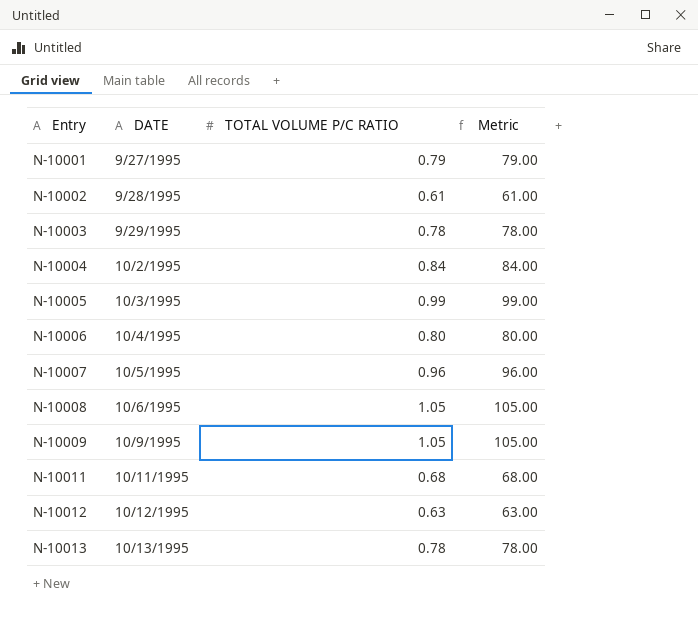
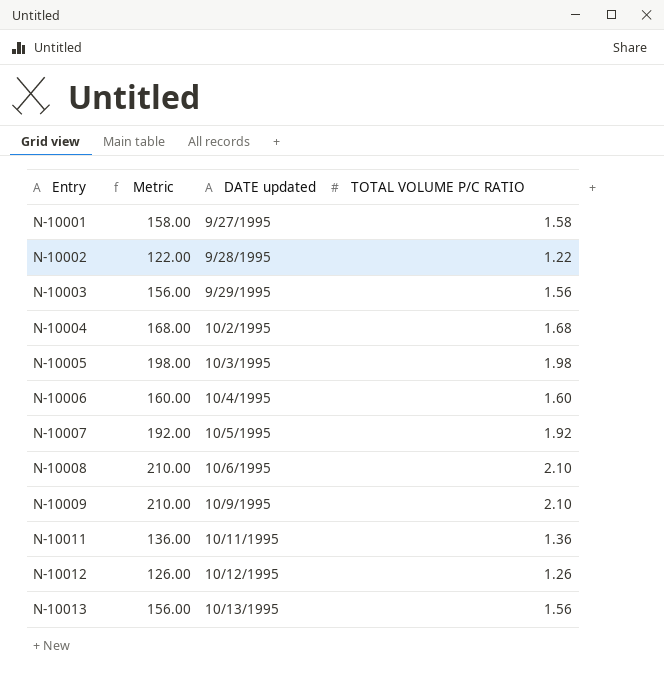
column Metric | position: 4 -> 2
column name: DATE -> DATE updated
N-10001 | Metric: 79.00 -> 158.00
N-10001 | TOTAL VOLUME P/C RATIO: 0.79 -> 1.58
N-10002 | Metric: 61.00 -> 122.00
N-10002 | TOTAL VOLUME P/C RATIO: 0.61 -> 1.22
N-10003 | Metric: 78.00 -> 156.00
N-10003 | TOTAL VOLUME P/C RATIO: 0.78 -> 1.56
N-10004 | Metric: 84.00 -> 168.00
N-10004 | TOTAL VOLUME P/C RATIO: 0.84 -> 1.68
N-10005 | Metric: 99.00 -> 198.00
N-10005 | TOTAL VOLUME P/C RATIO: 0.99 -> 1.98
N-10006 | Metric: 80.00 -> 160.00
N-10006 | TOTAL VOLUME P/C RATIO: 0.80 -> 1.60
N-10007 | Metric: 96.00 -> 192.00
N-10007 | TOTAL VOLUME P/C RATIO: 0.96 -> 1.92
N-10008 | Metric: 105.00 -> 210.00
N-10008 | TOTAL VOLUME P/C RATIO: 1.05 -> 2.10
N-10009 | Metric: 105.00 -> 210.00
N-10009 | TOTAL VOLUME P/C RATIO: 1.05 -> 2.10
N-10011 | Metric: 68.00 -> 136.00
N-10011 | TOTAL VOLUME P/C RATIO: 0.68 -> 1.36
N-10012 | Metric: 63.00 -> 126.00
N-10012 | TOTAL VOLUME P/C RATIO: 0.63 -> 1.26
N-10013 | Metric: 78.00 -> 156.00
N-10013 | TOTAL VOLUME P/C RATIO: 0.78 -> 1.56

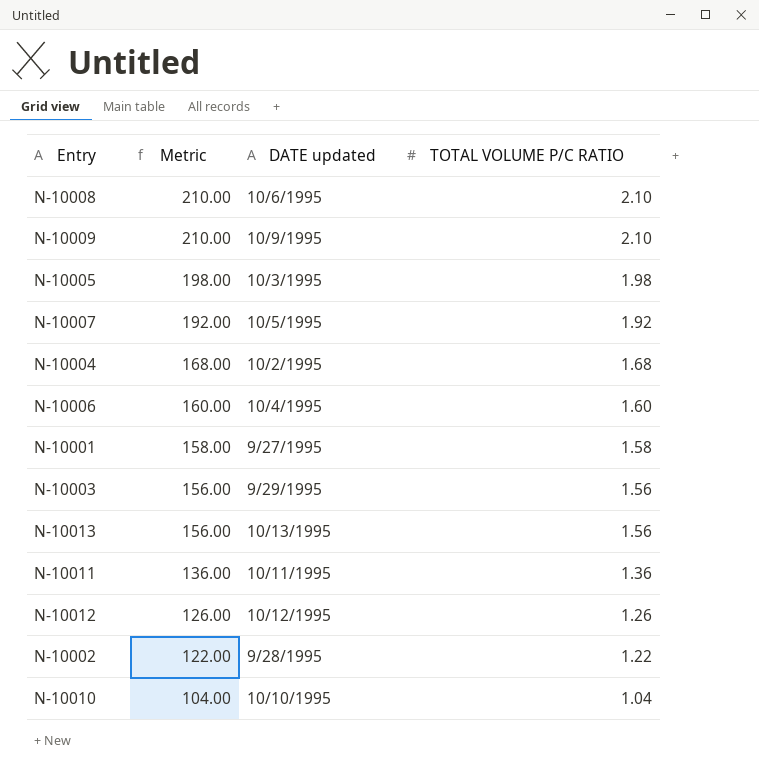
row order: Entry ascending -> Metric descending
row N-10010: none -> 104.00 | 10/10/1995 | 1.04

